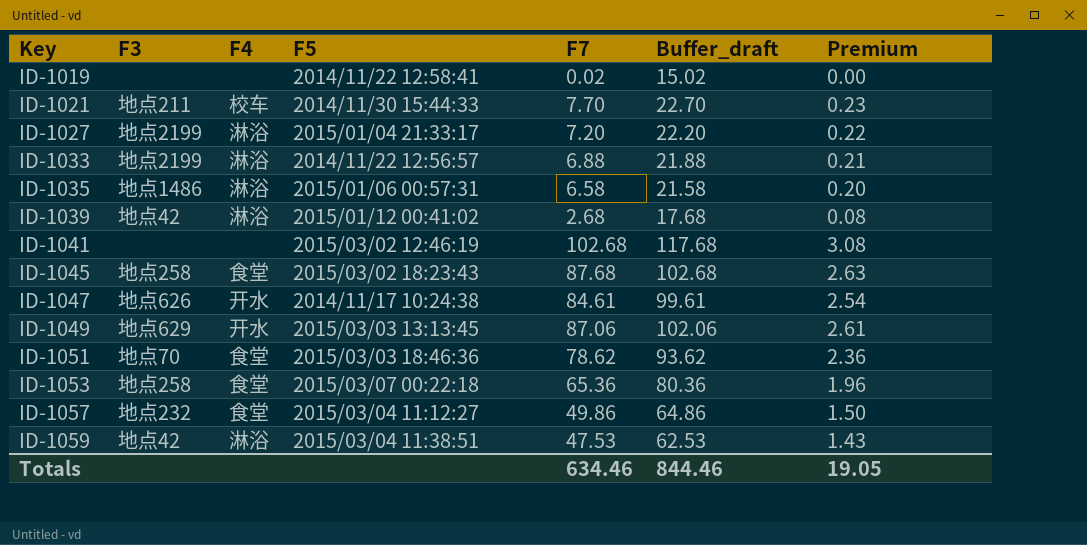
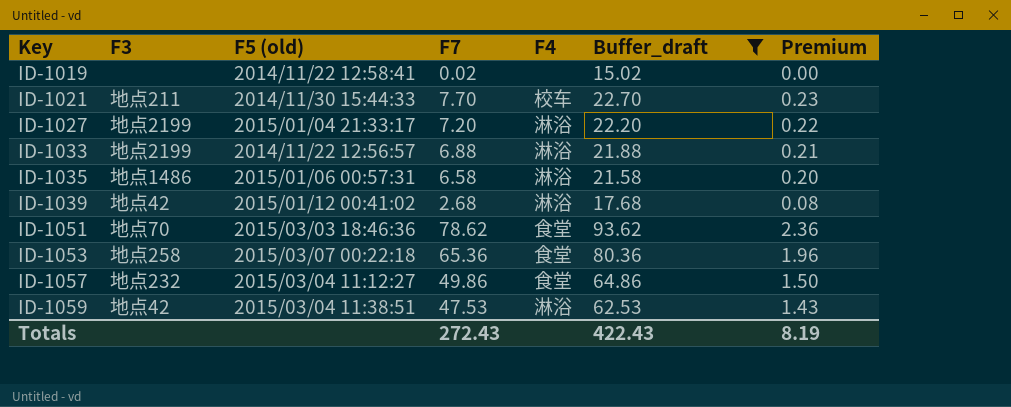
filter: none -> Buffer_draft <= 93.62
column name: F5 -> F5 (old)
column F4 | position: 3 -> 5
Totals | F7: 634.46 -> 272.43
Totals | Buffer_draft: 844.46 -> 422.43
Totals | Premium: 19.05 -> 8.19

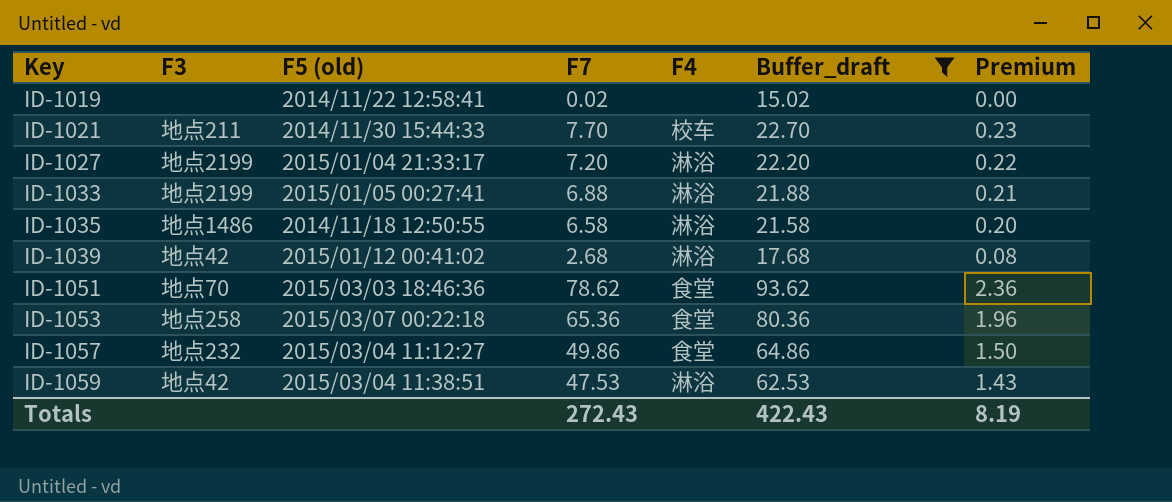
ID-1033 | F5 (old): 2014/11/22 12:56:57 -> 2015/01/05 00:27:41
ID-1035 | F5 (old): 2015/01/06 00:57:31 -> 2014/11/18 12:50:55

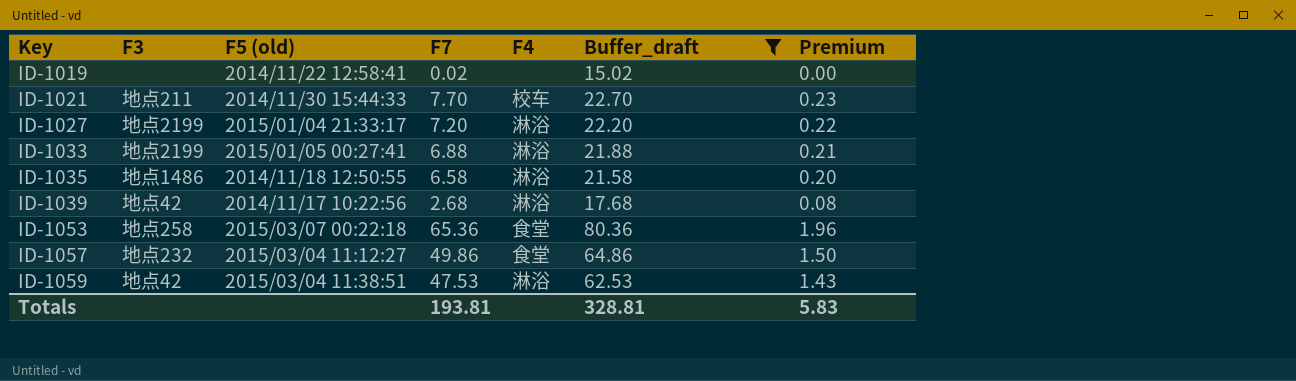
row ID-1051: 地点70 | 2015/03/03 18:46:36 | 78.62 | 食堂 | 93.62 | 2.36 -> none
ID-1039 | F5 (old): 2015/01/12 00:41:02 -> 2014/11/17 10:22:56
Totals | F7: 272.43 -> 193.81
Totals | Buffer_draft: 422.43 -> 328.81
Totals | Premium: 8.19 -> 5.83

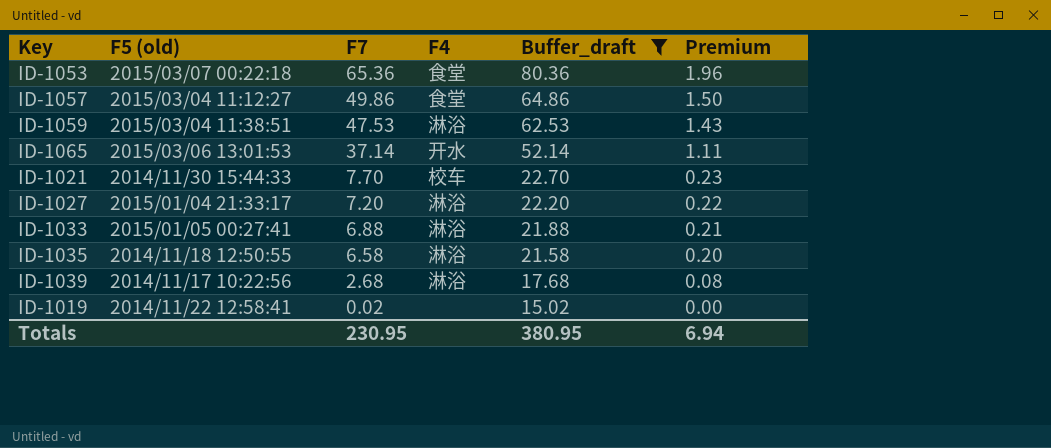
row order: Key ascending -> F7 descending
column F3 | position: 2 -> none
row ID-1065: none -> 2015/03/06 13:01:53 | 37.14 | 开水 | 52.14 | 1.11
Totals | F7: 193.81 -> 230.95
Totals | Buffer_draft: 328.81 -> 380.95
Totals | Premium: 5.83 -> 6.94

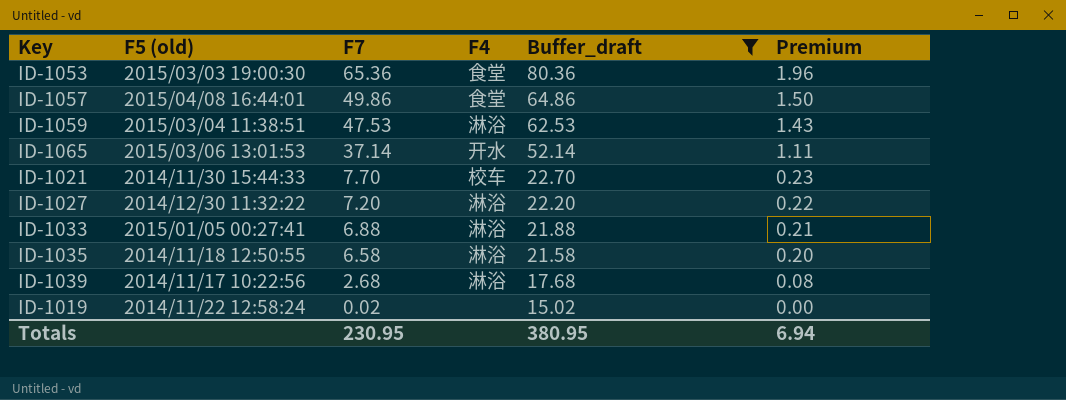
ID-1053 | F5 (old): 2015/03/07 00:22:18 -> 2015/03/03 19:00:30
ID-1057 | F5 (old): 2015/03/04 11:12:27 -> 2015/04/08 16:44:01
ID-1027 | F5 (old): 2015/01/04 21:33:17 -> 2014/12/30 11:32:22
ID-1019 | F5 (old): 2014/11/22 12:58:41 -> 2014/11/22 12:58:24

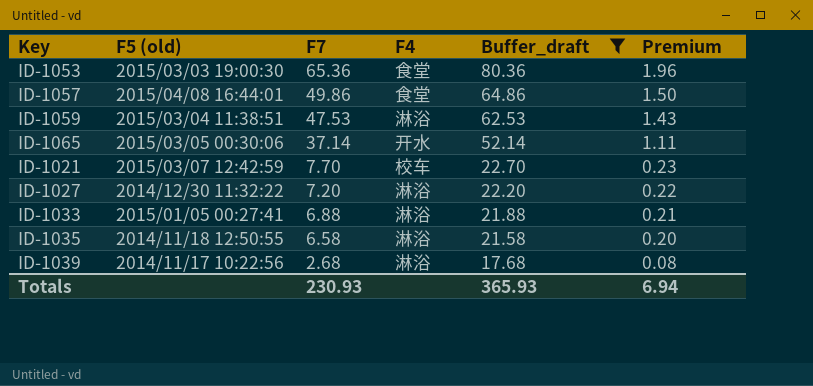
row ID-1019: 2014/11/22 12:58:24 | 0.02 | none | 15.02 | 0.00 -> none
ID-1065 | F5 (old): 2015/03/06 13:01:53 -> 2015/03/05 00:30:06
ID-1021 | F5 (old): 2014/11/30 15:44:33 -> 2015/03/07 12:42:59
Totals | F7: 230.95 -> 230.93
Totals | Buffer_draft: 380.95 -> 365.93

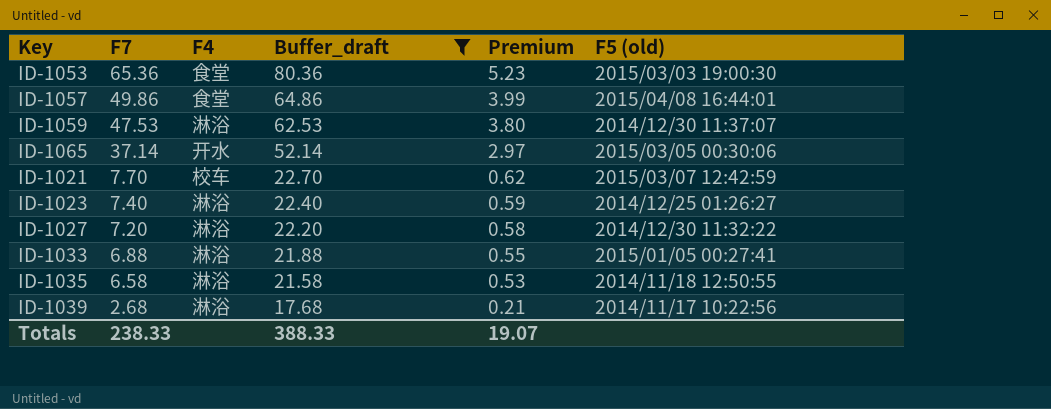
column Premium | formula: [F7] * 0.03 -> [F7] * 0.08
column F5 (old) | position: 2 -> 6
ID-1059 | F5 (old): 2015/03/04 11:38:51 -> 2014/12/30 11:37:07
row ID-1023: none -> 7.40 | 淋浴 | 22.40 | 0.59 | 2014/12/25 01:26:27
Totals | F7: 230.93 -> 238.33
Totals | Buffer_draft: 365.93 -> 388.33
Totals | Premium: 6.94 -> 19.07

